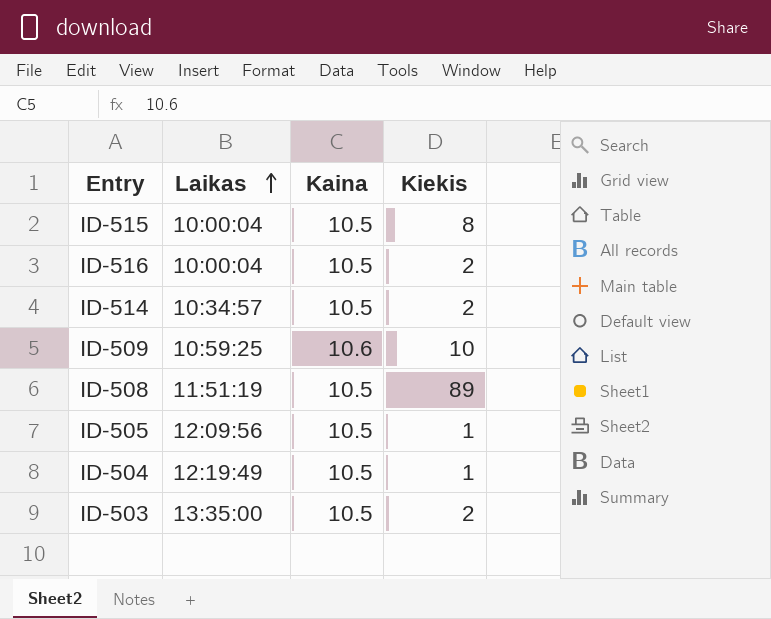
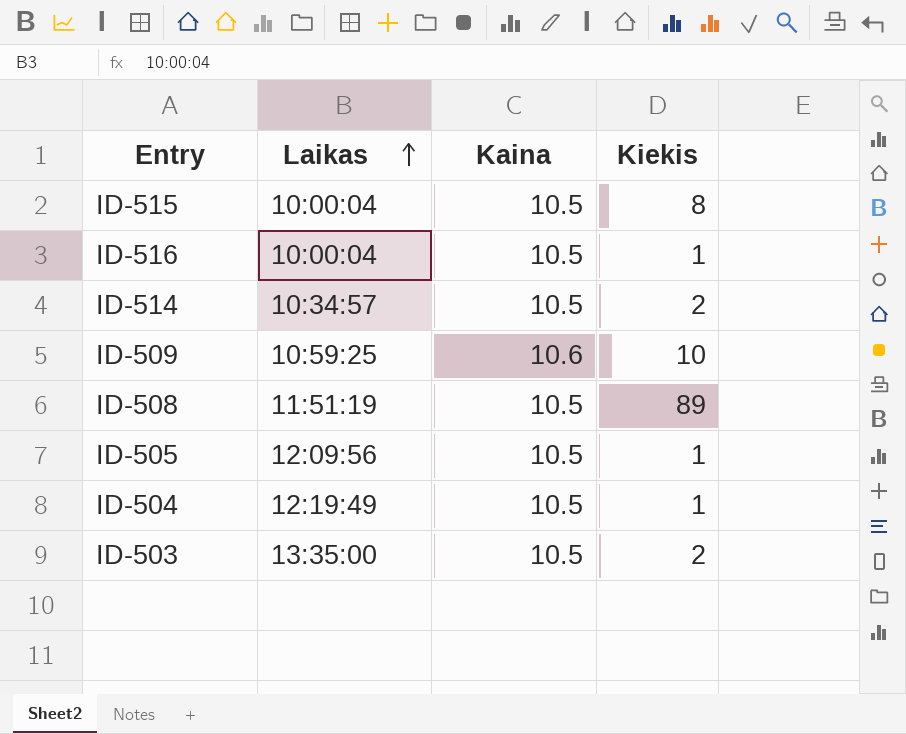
ID-516 | Kiekis: 2 -> 1

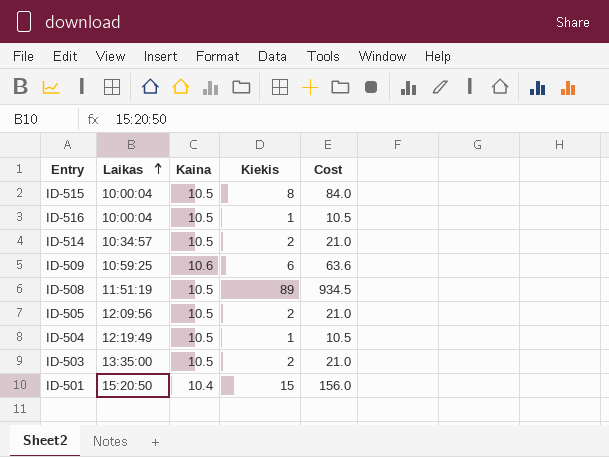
column Cost | formula: none -> [Kaina] * [Kiekis]
ID-509 | Kiekis: 10 -> 6
ID-505 | Kiekis: 1 -> 2
row ID-501: none -> 15:20:50 | 10.4 | 15 | 156.0

